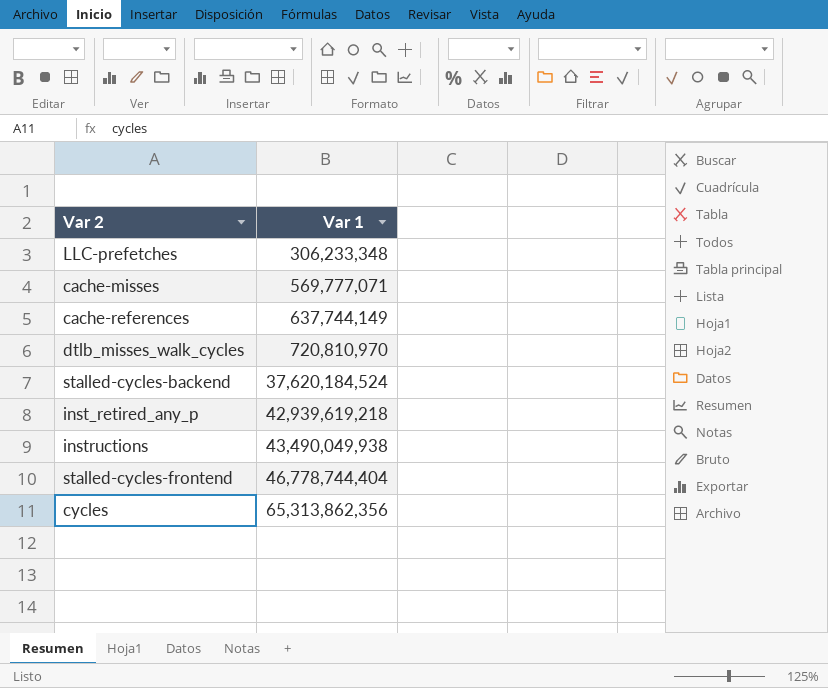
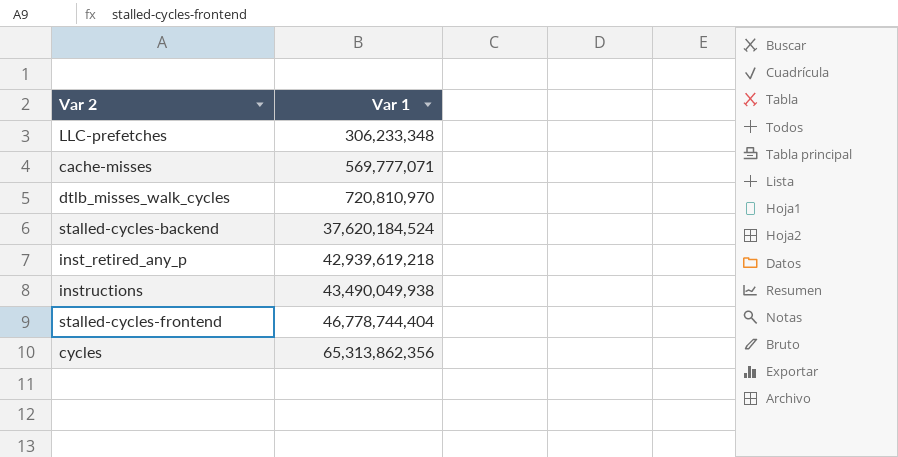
row cache-references: 637,744,149 -> none

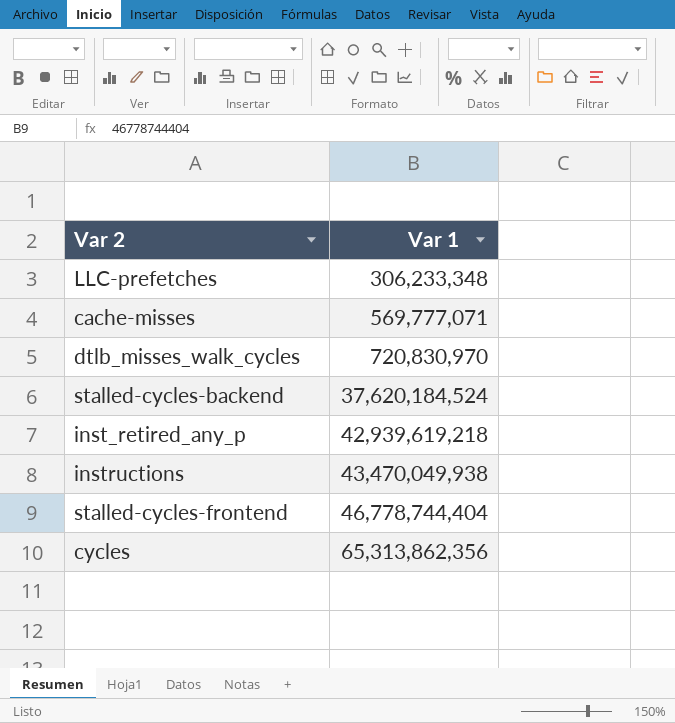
dtlb_misses_walk_cycles | Var 1: 720,810,970 -> 720,830,970
instructions | Var 1: 43,490,049,938 -> 43,470,049,938

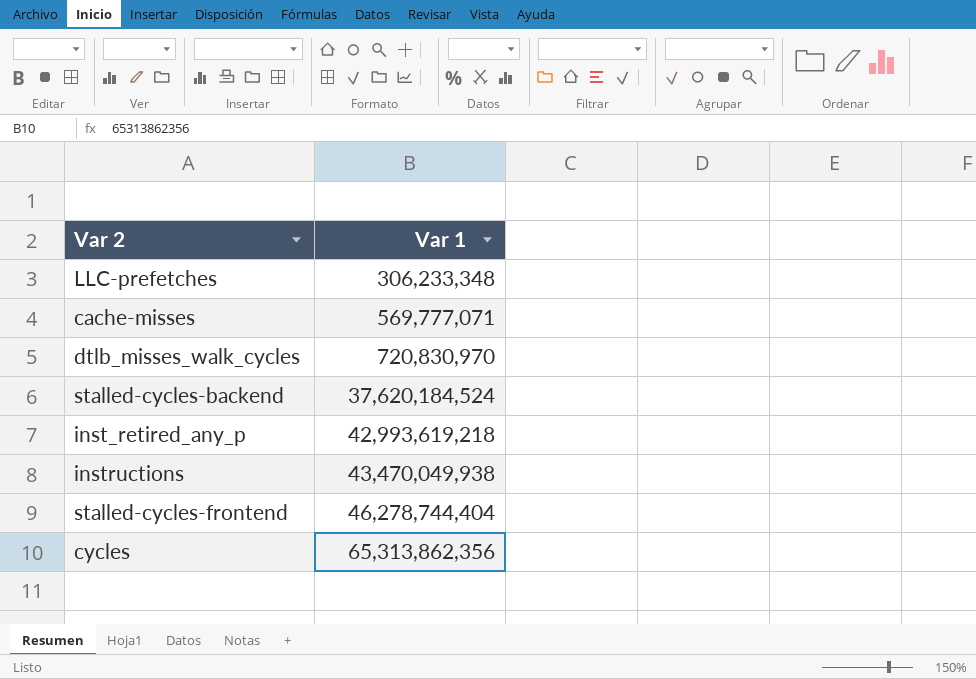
inst_retired_any_p | Var 1: 42,939,619,218 -> 42,993,619,218
stalled-cycles-frontend | Var 1: 46,778,744,404 -> 46,278,744,404

